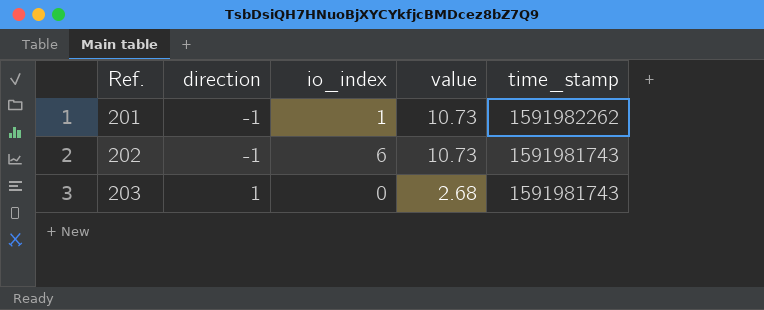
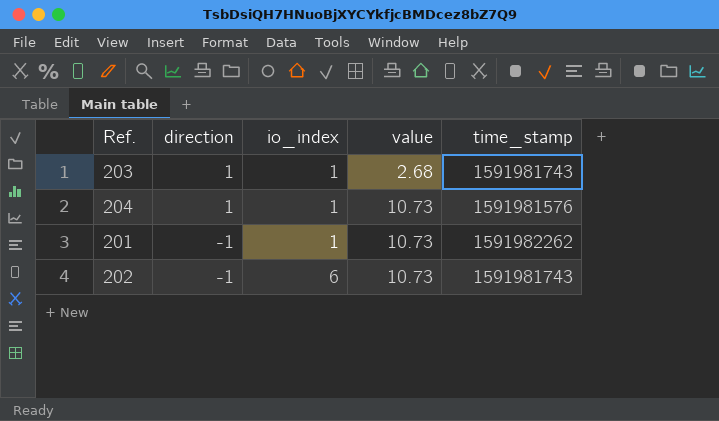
row order: Ref. ascending -> direction descending
203 | io_index: 0 -> 1
row 204: none -> 1 | 1 | 10.73 | 1591981576

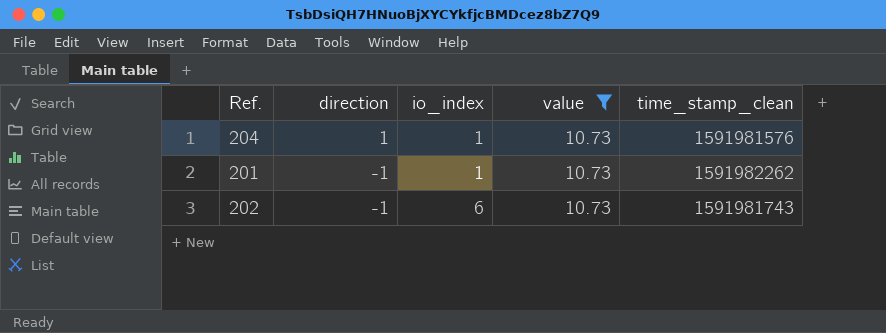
filter: none -> value = 10.73
column name: time_stamp -> time_stamp_clean

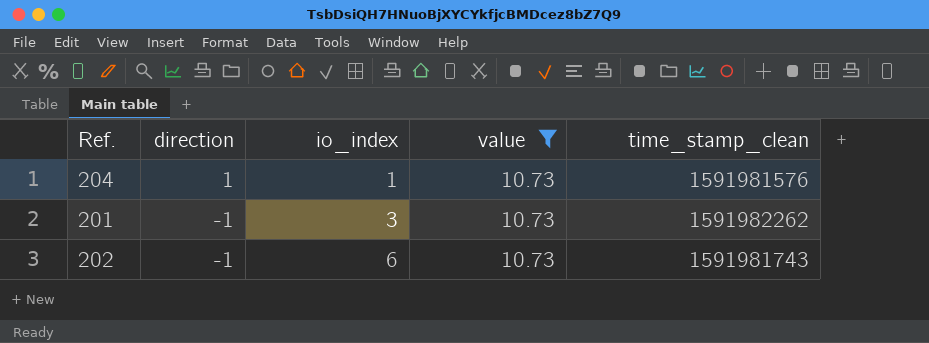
201 | io_index: 1 -> 3

